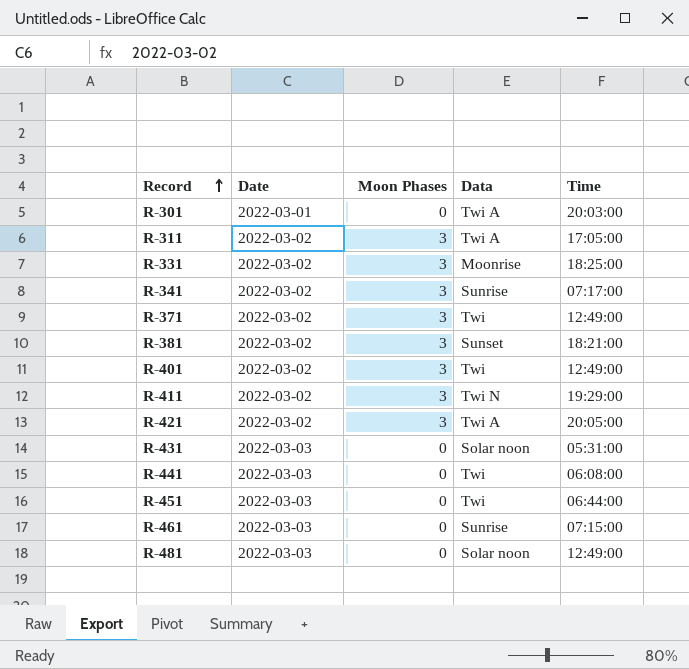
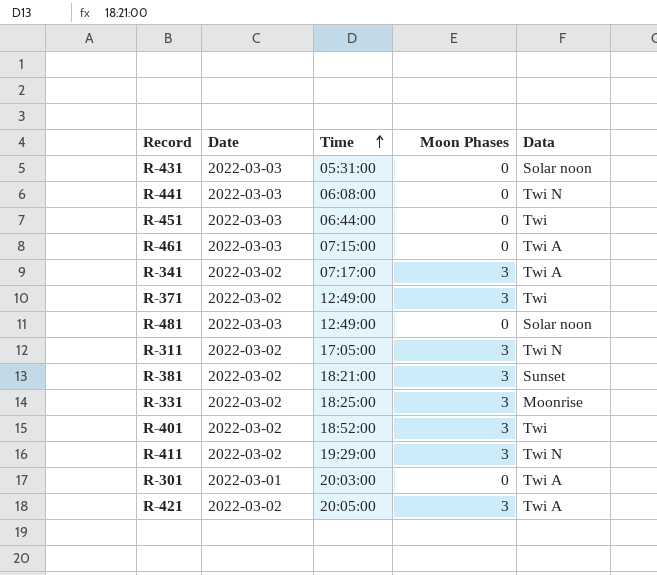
row order: Record ascending -> Time ascending
column Time | position: 5 -> 3
R-441 | Data: Twi -> Twi N
R-461 | Data: Sunrise -> Twi A
R-341 | Data: Sunrise -> Twi A
R-311 | Data: Twi A -> Twi N
R-401 | Time: 12:49:00 -> 18:52:00

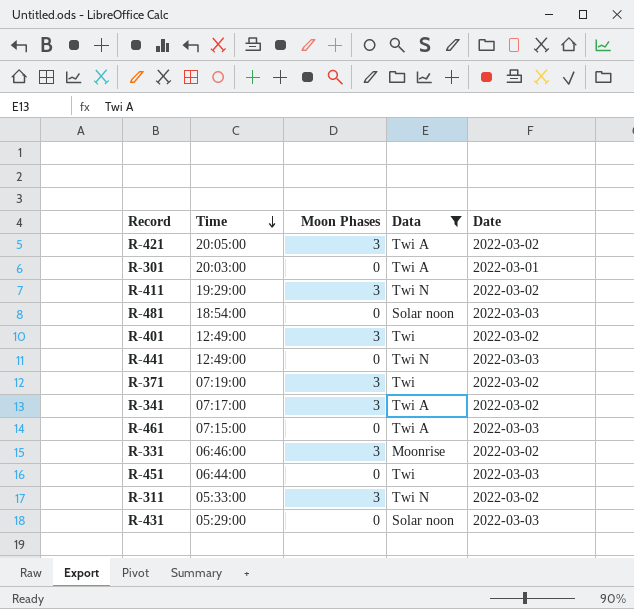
filter: none -> Data != Sunset
row order: Time ascending -> Time descending
column Date | position: 2 -> 5
R-481 | Time: 12:49:00 -> 18:54:00
R-401 | Time: 18:52:00 -> 12:49:00
R-441 | Time: 06:08:00 -> 12:49:00
R-371 | Time: 12:49:00 -> 07:19:00
R-331 | Time: 18:25:00 -> 06:46:00
R-311 | Time: 17:05:00 -> 05:33:00
R-431 | Time: 05:31:00 -> 05:29:00

